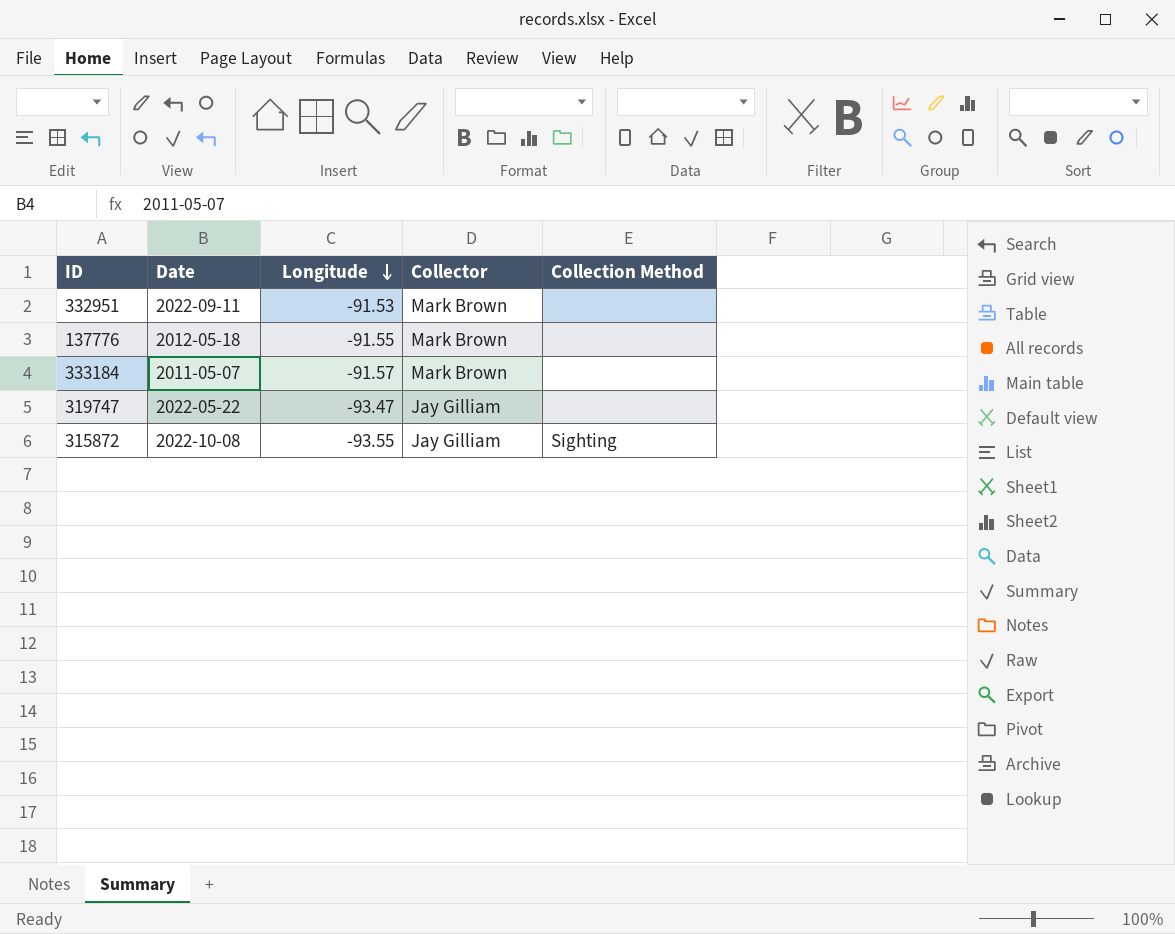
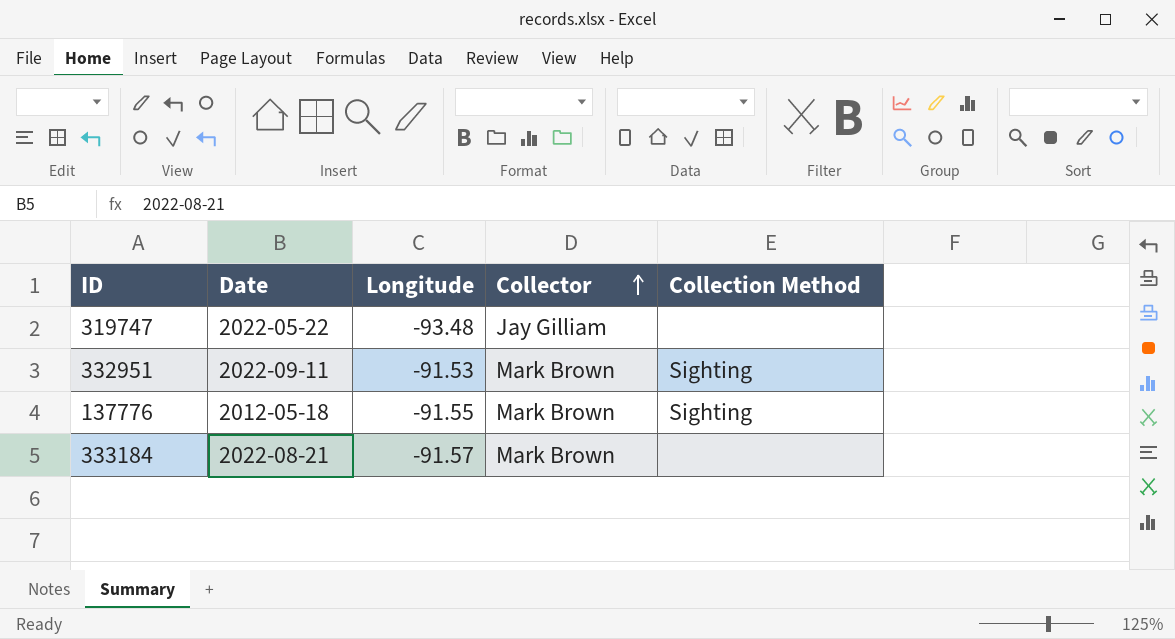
row order: Longitude descending -> Collector ascending
row 315872: 2022-10-08 | -93.55 | Jay Gilliam | Sighting -> none
319747 | Longitude: -93.47 -> -93.48
332951 | Collection Method: none -> Sighting
137776 | Collection Method: none -> Sighting
333184 | Date: 2011-05-07 -> 2022-08-21

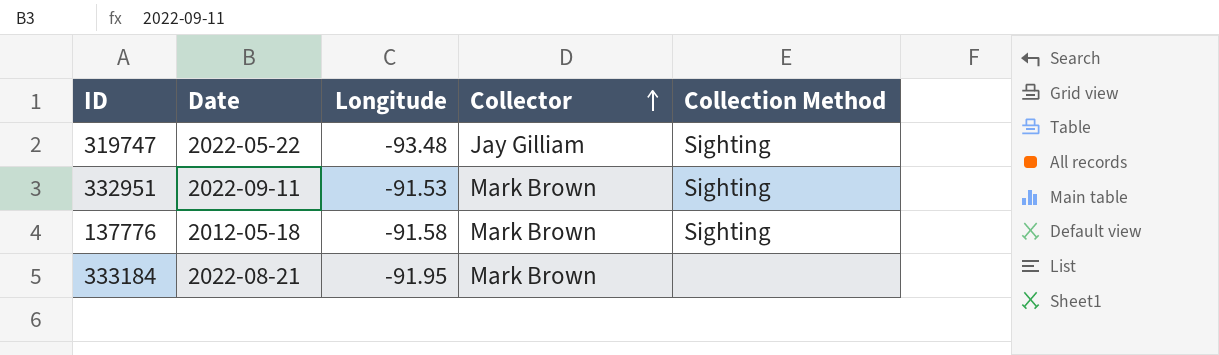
319747 | Collection Method: none -> Sighting
137776 | Longitude: -91.55 -> -91.58
333184 | Longitude: -91.57 -> -91.95

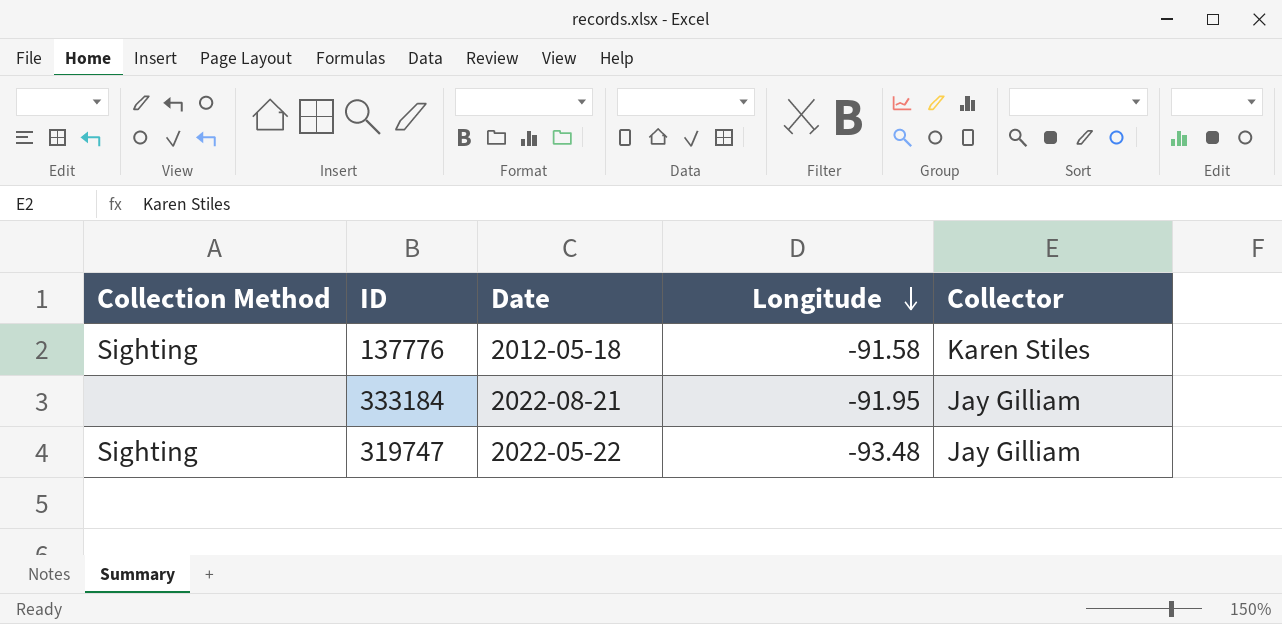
row order: Collector ascending -> Longitude descending
column Collection Method | position: 5 -> 1
row 332951: 2022-09-11 | -91.53 | Mark Brown | Sighting -> none
137776 | Collector: Mark Brown -> Karen Stiles
333184 | Collector: Mark Brown -> Jay Gilliam

